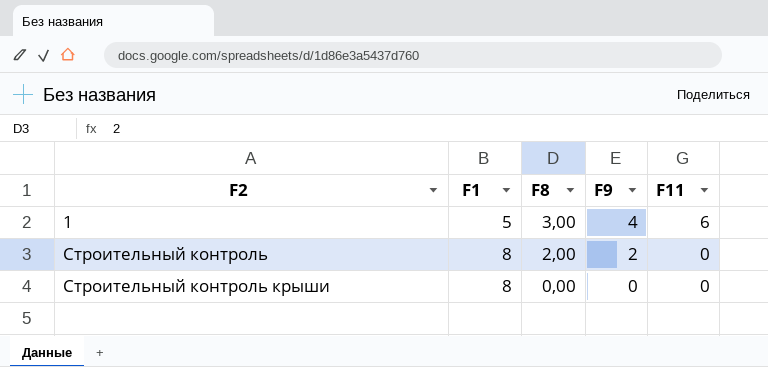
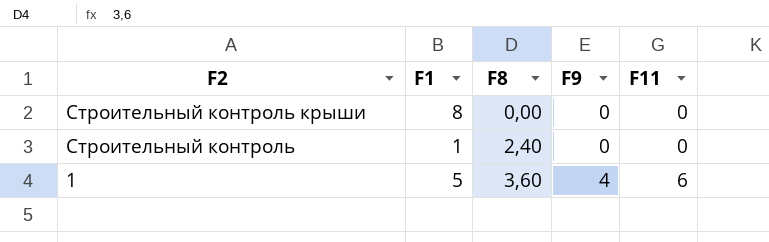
row order: F2 ascending -> F2 descending
Строительный контроль | F1: 8 -> 1
Строительный контроль | F8: 2,00 -> 2,40
Строительный контроль | F9: 2 -> 0
1 | F8: 3,00 -> 3,60

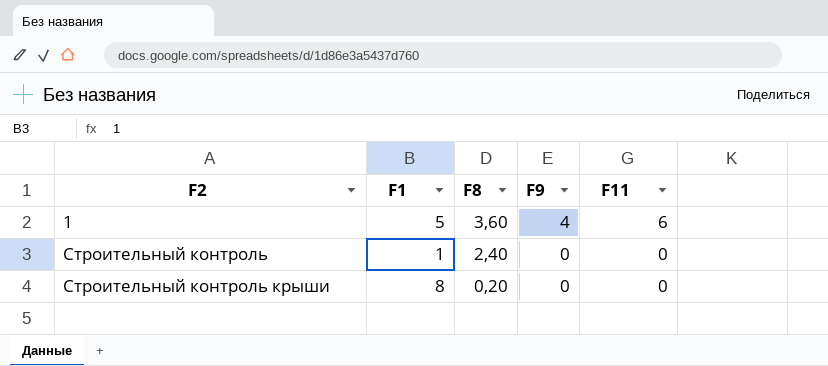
row order: F2 descending -> F2 ascending
Строительный контроль крыши | F8: 0,00 -> 0,20

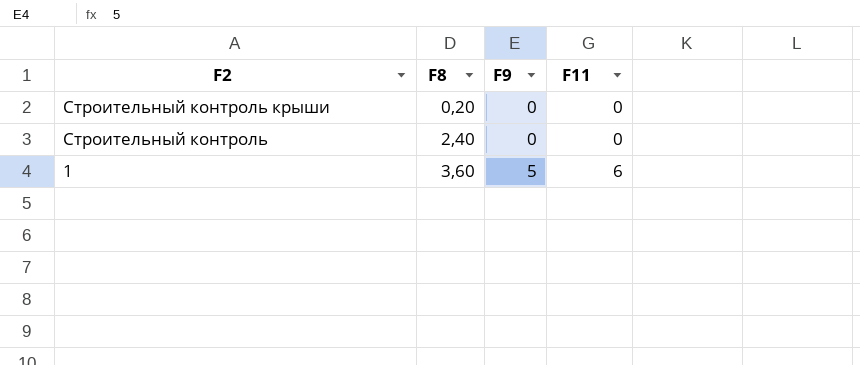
row order: F2 ascending -> F2 descending
column F1 | position: 2 -> none
1 | F9: 4 -> 5

